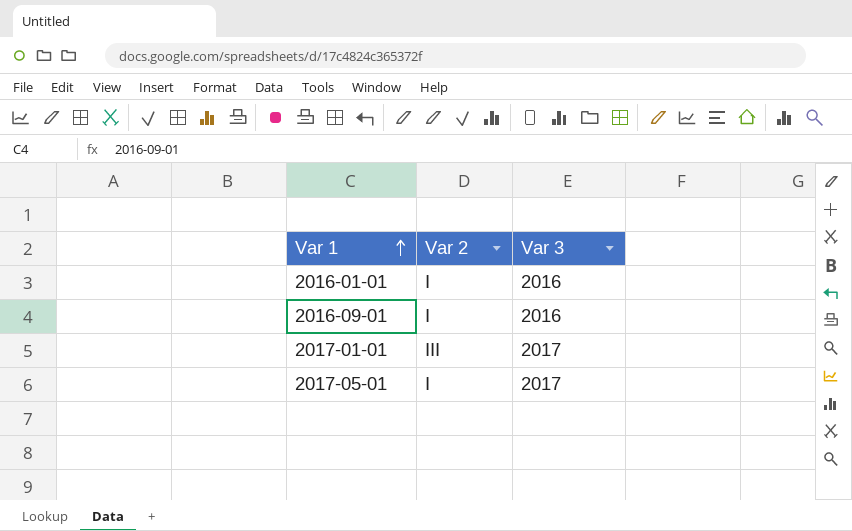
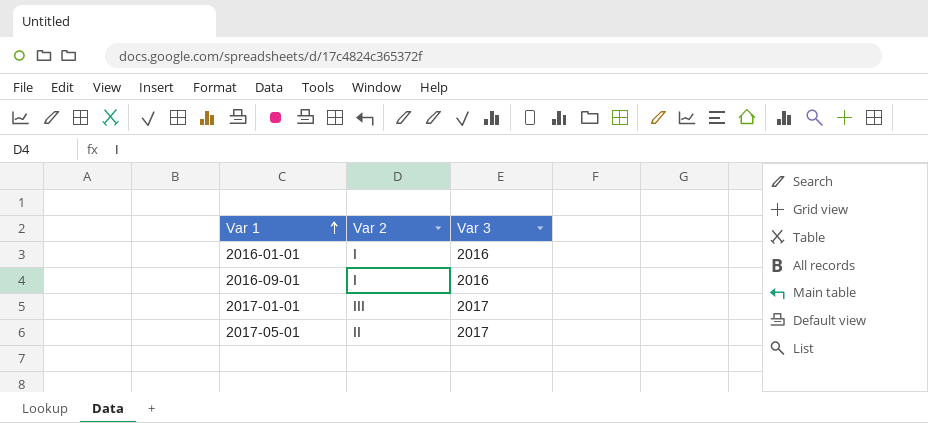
2017-05-01 | Var 2: I -> II

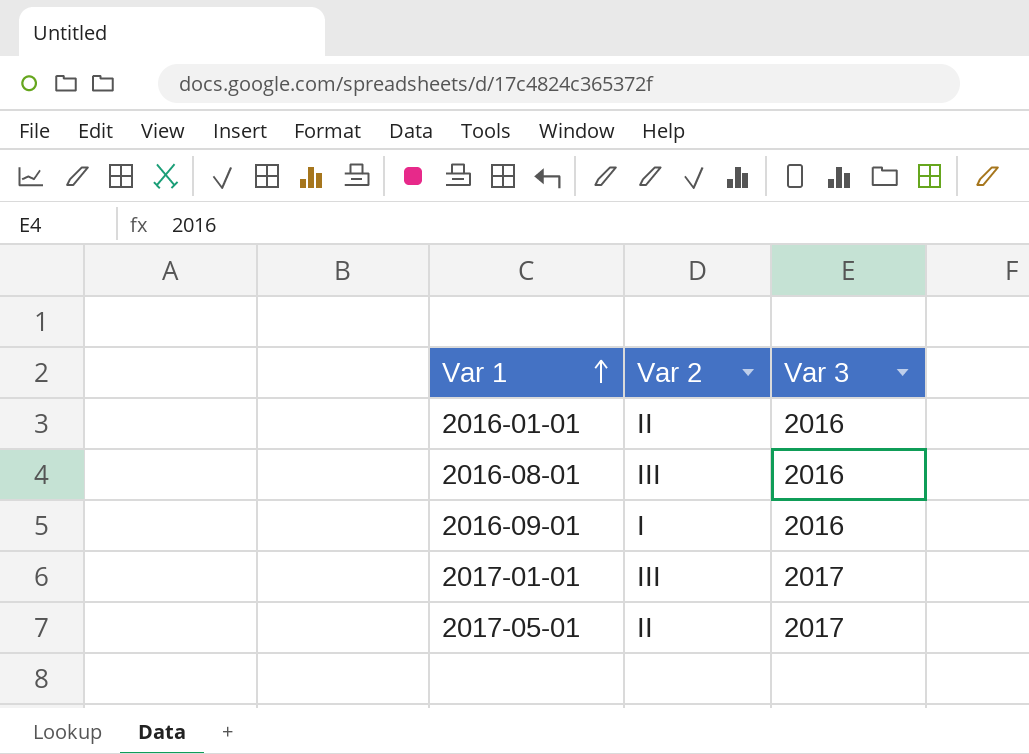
2016-01-01 | Var 2: I -> II
row 2016-08-01: none -> III | 2016

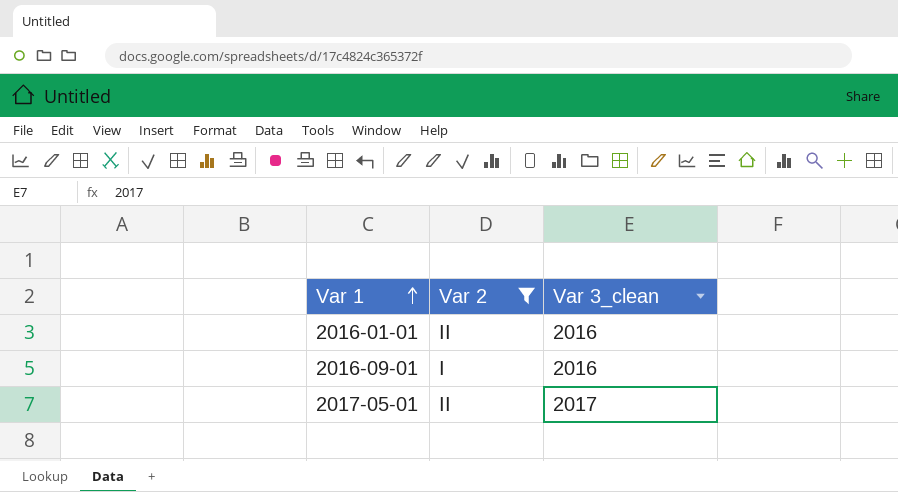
filter: none -> Var 2 != III
column name: Var 3 -> Var 3_clean

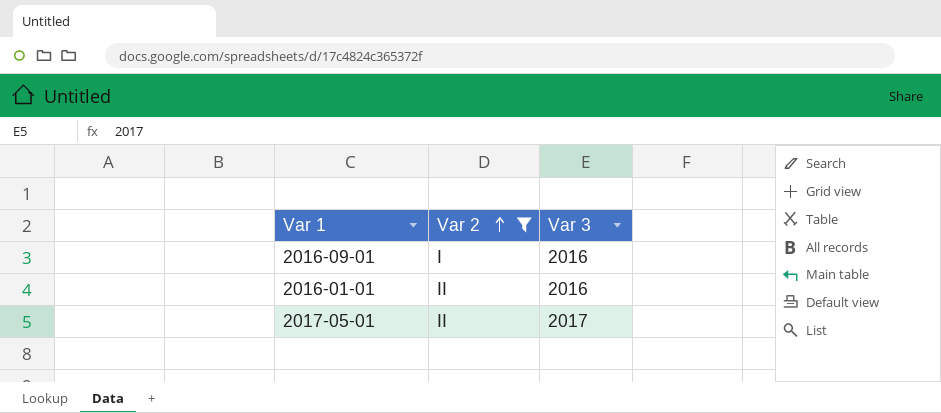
row order: Var 1 ascending -> Var 2 ascending
column name: Var 3_clean -> Var 3

